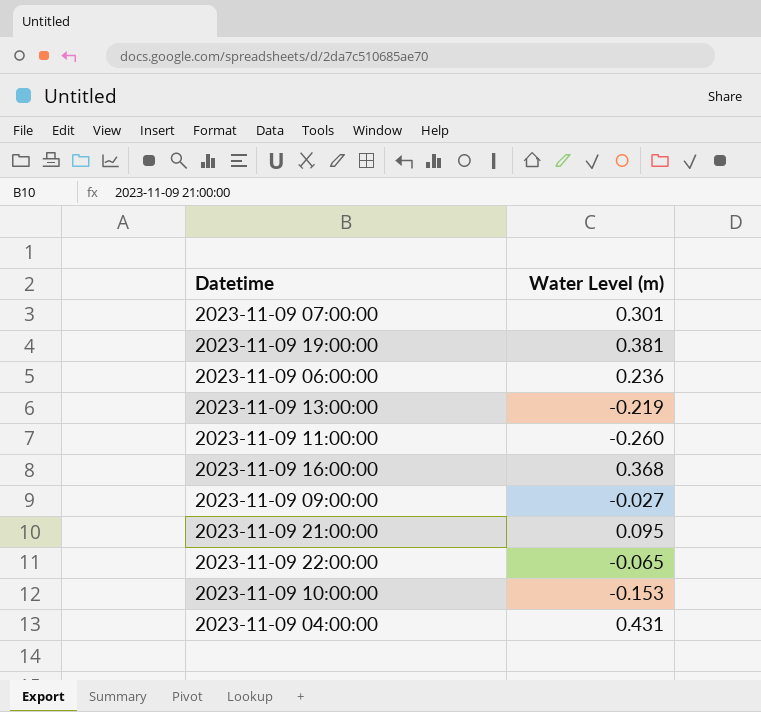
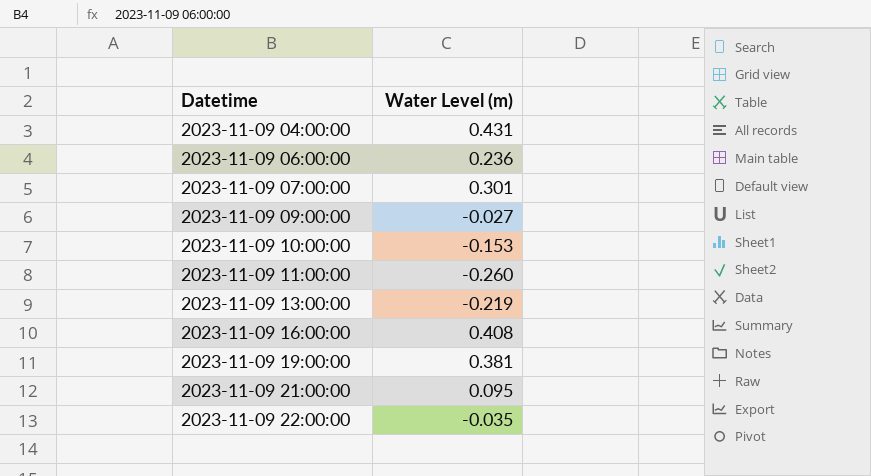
row order: none -> Datetime ascending
2023-11-09 16:00:00 | Water Level (m): 0.368 -> 0.408
2023-11-09 22:00:00 | Water Level (m): -0.065 -> -0.035

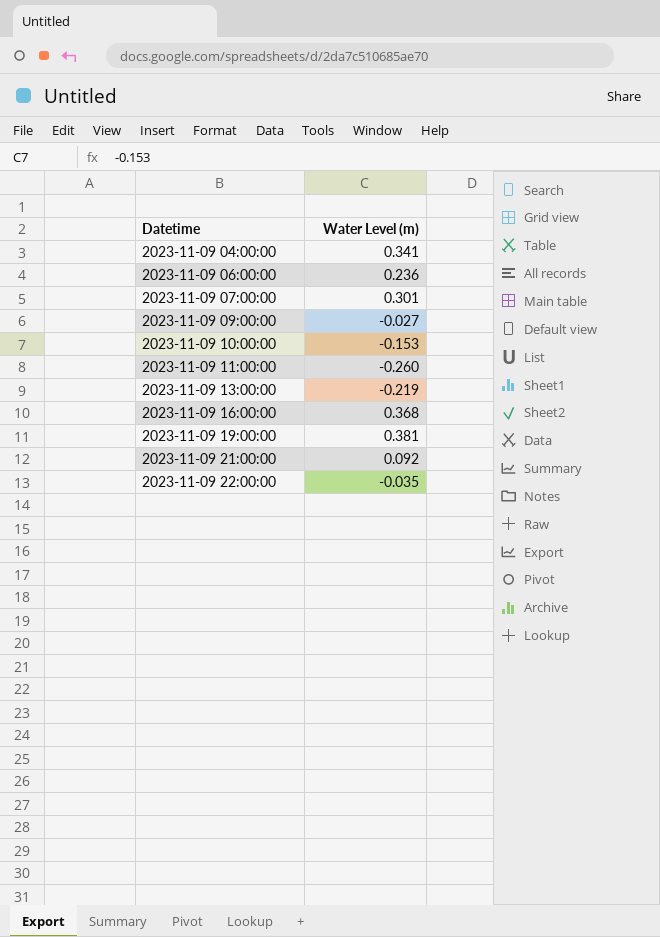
2023-11-09 04:00:00 | Water Level (m): 0.431 -> 0.341
2023-11-09 16:00:00 | Water Level (m): 0.408 -> 0.368
2023-11-09 21:00:00 | Water Level (m): 0.095 -> 0.092

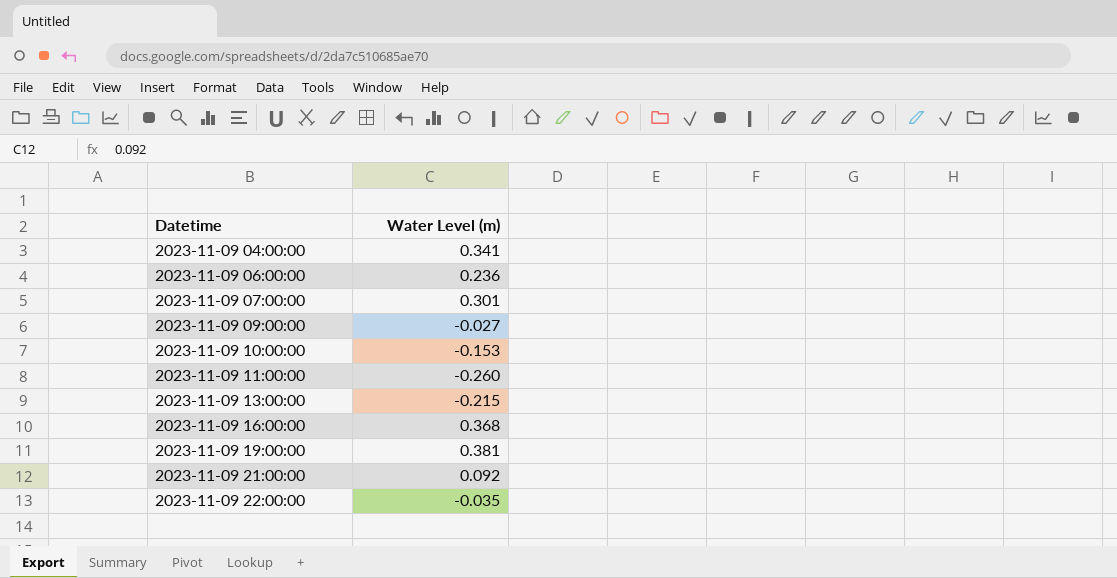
2023-11-09 13:00:00 | Water Level (m): -0.219 -> -0.215

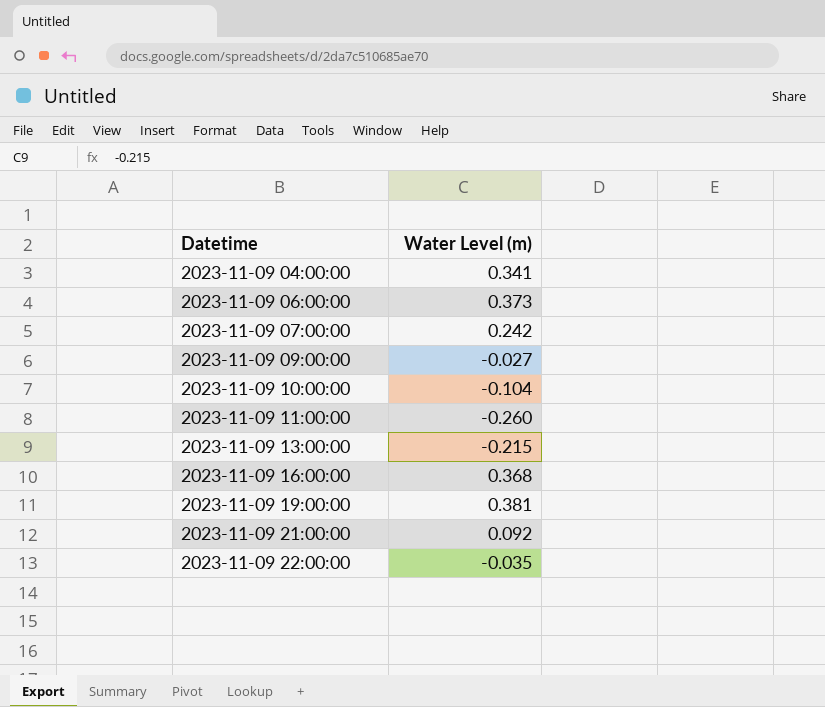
2023-11-09 06:00:00 | Water Level (m): 0.236 -> 0.373
2023-11-09 07:00:00 | Water Level (m): 0.301 -> 0.242
2023-11-09 10:00:00 | Water Level (m): -0.153 -> -0.104

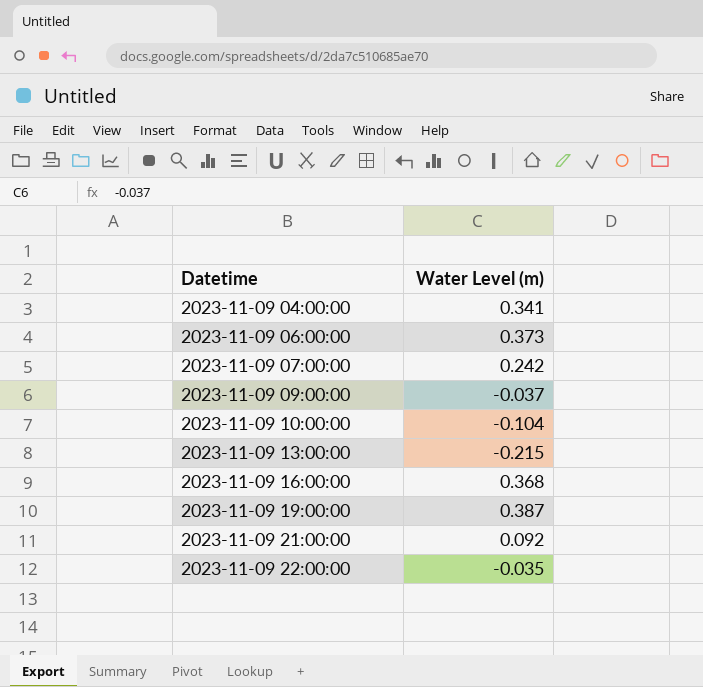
row 2023-11-09 11:00:00: -0.260 -> none
2023-11-09 09:00:00 | Water Level (m): -0.027 -> -0.037
2023-11-09 19:00:00 | Water Level (m): 0.381 -> 0.387

